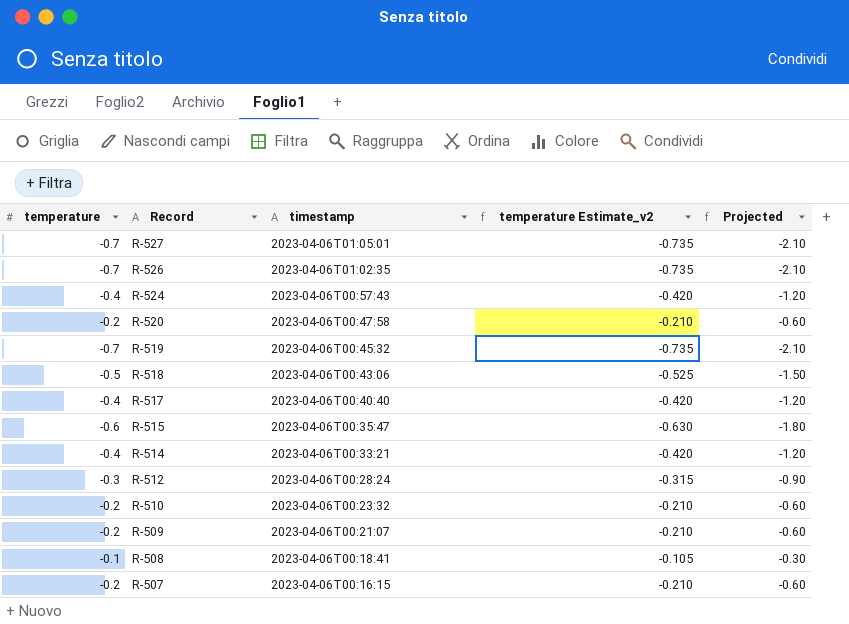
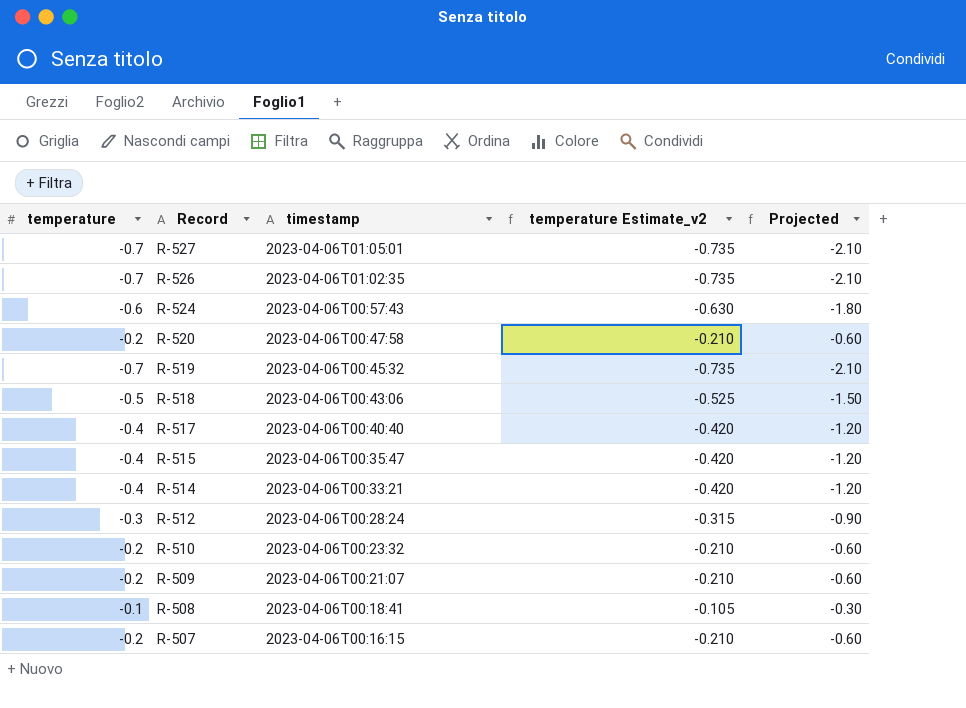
R-524 | temperature: -0.4 -> -0.6
R-524 | temperature Estimate_v2: -0.420 -> -0.630
R-524 | Projected: -1.20 -> -1.80
R-515 | temperature: -0.6 -> -0.4
R-515 | temperature Estimate_v2: -0.630 -> -0.420
R-515 | Projected: -1.80 -> -1.20

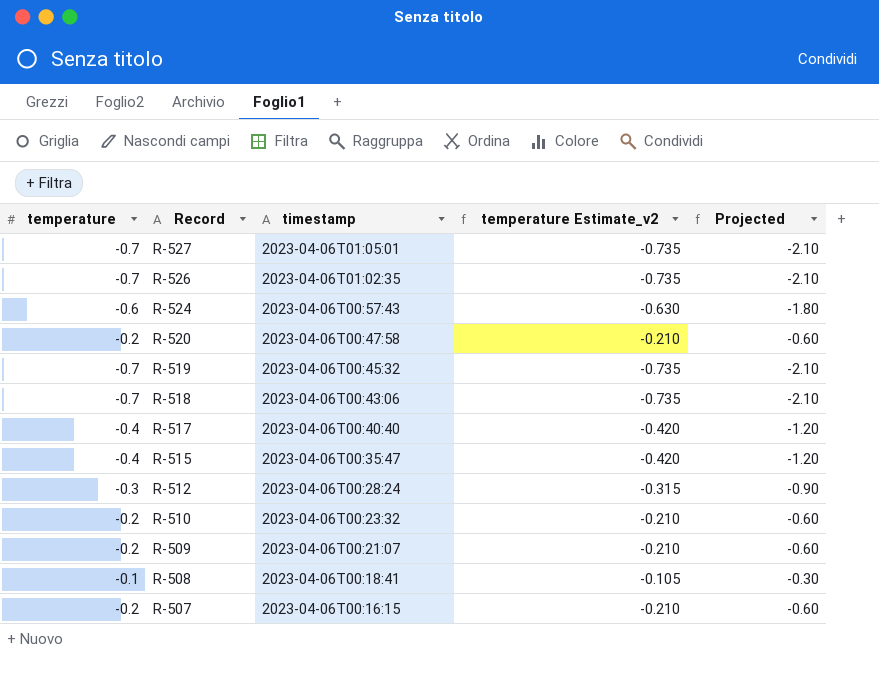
row R-514: -0.4 | 2023-04-06T00:33:21 | -0.420 | -1.20 -> none
R-518 | temperature: -0.5 -> -0.7
R-518 | temperature Estimate_v2: -0.525 -> -0.735
R-518 | Projected: -1.50 -> -2.10

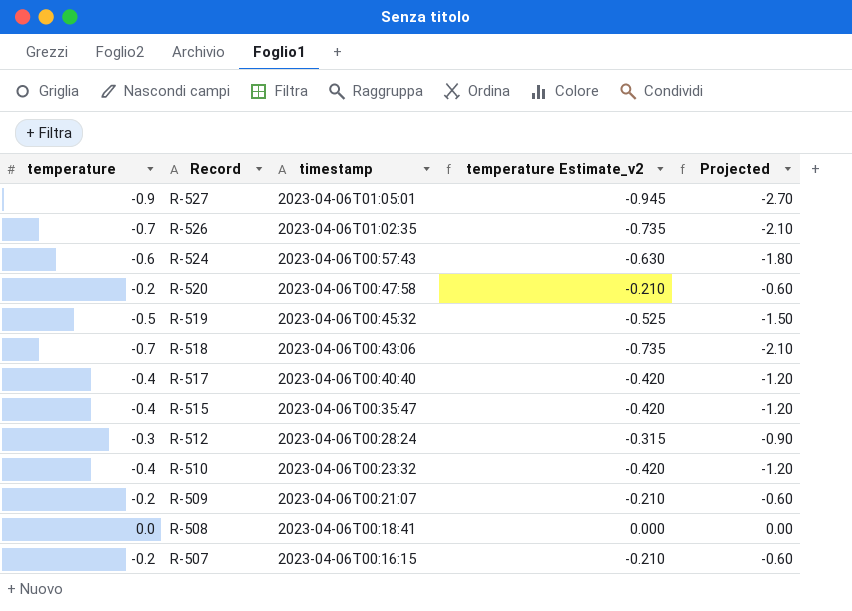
R-527 | temperature: -0.7 -> -0.9
R-527 | temperature Estimate_v2: -0.735 -> -0.945
R-527 | Projected: -2.10 -> -2.70
R-519 | temperature: -0.7 -> -0.5
R-519 | temperature Estimate_v2: -0.735 -> -0.525
R-519 | Projected: -2.10 -> -1.50
R-510 | temperature: -0.2 -> -0.4
R-510 | temperature Estimate_v2: -0.210 -> -0.420
R-510 | Projected: -0.60 -> -1.20
R-508 | temperature: -0.1 -> 0.0
R-508 | temperature Estimate_v2: -0.105 -> 0.000
R-508 | Projected: -0.30 -> 0.00

